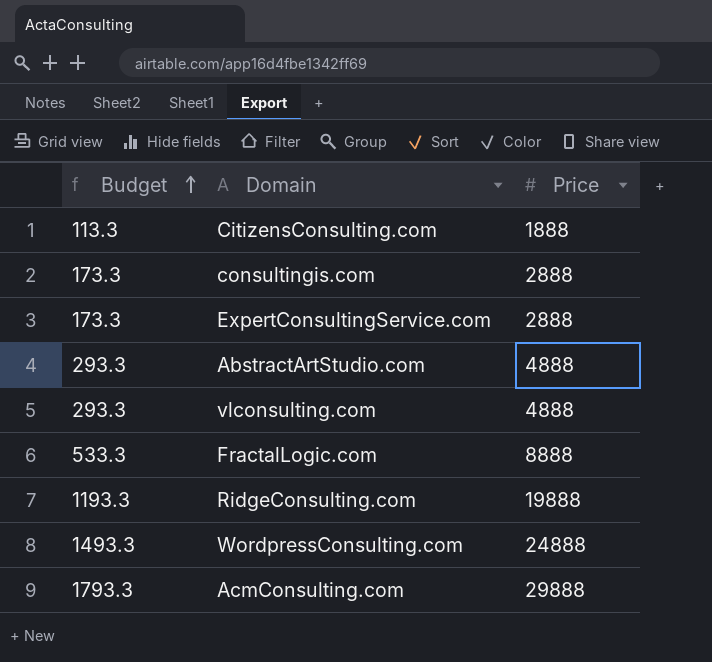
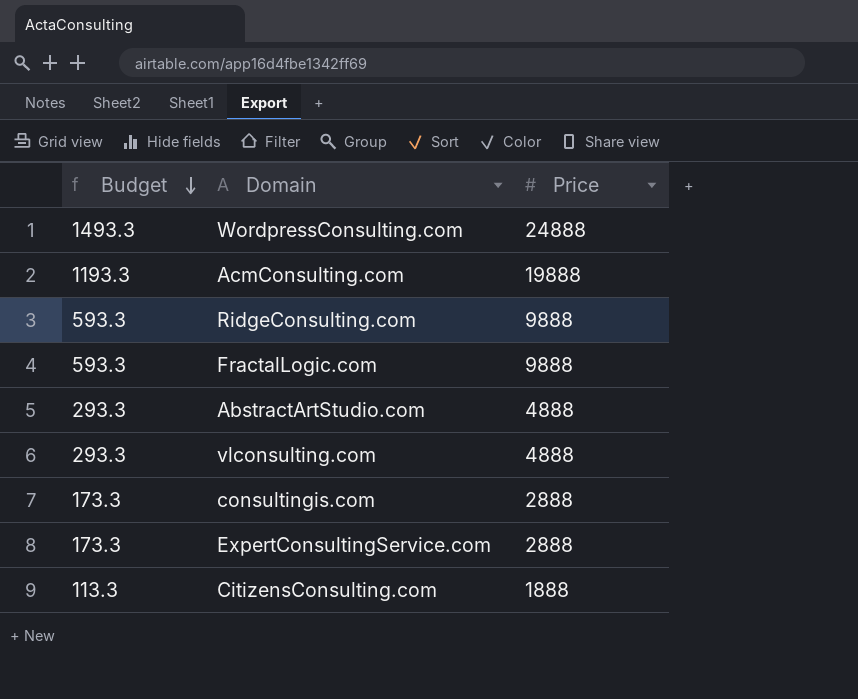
row order: Budget ascending -> Budget descending
AcmConsulting.com | Budget: 1793.3 -> 1193.3
AcmConsulting.com | Price: 29888 -> 19888
RidgeConsulting.com | Budget: 1193.3 -> 593.3
RidgeConsulting.com | Price: 19888 -> 9888
FractalLogic.com | Budget: 533.3 -> 593.3
FractalLogic.com | Price: 8888 -> 9888

